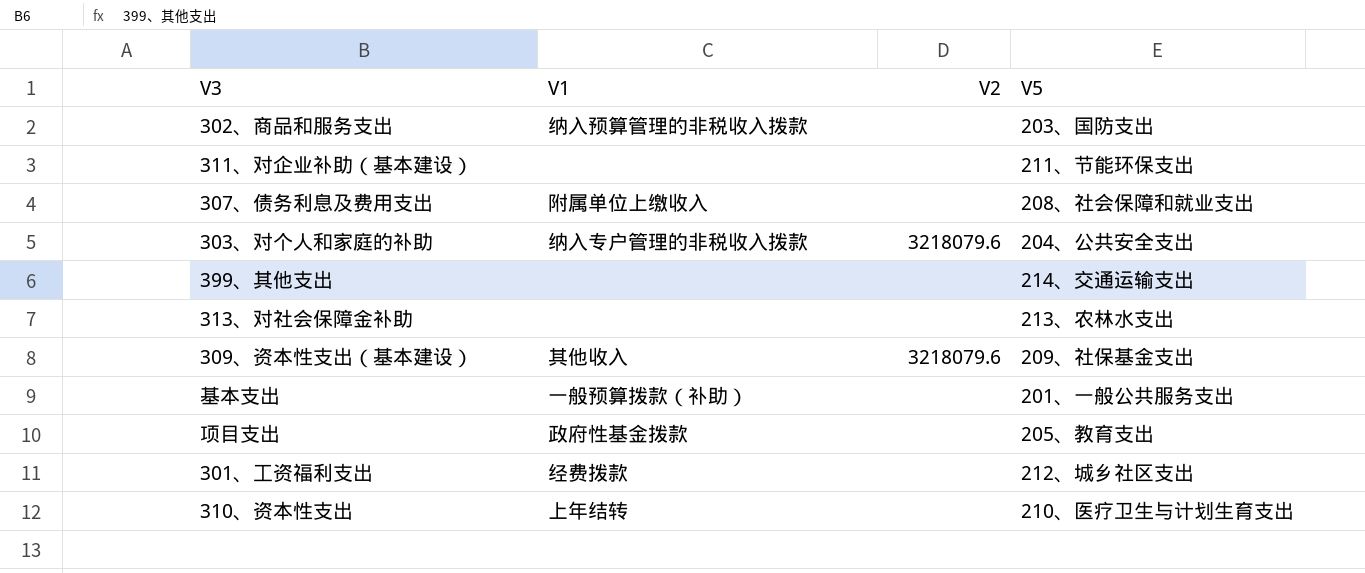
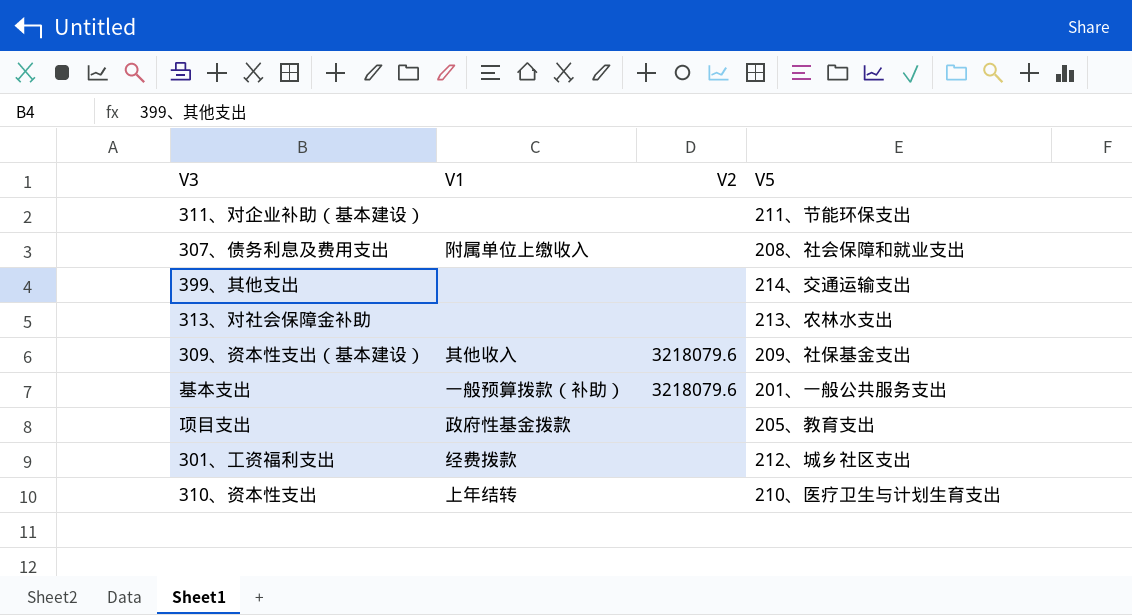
row 302、商品和服务支出: 纳入预算管理的非税收入拨款 | none | 203、国防支出 -> none
row 303、对个人和家庭的补助: 纳入专户管理的非税收入拨款 | 3218079.6 | 204、公共安全支出 -> none
基本支出 | V2: none -> 3218079.6

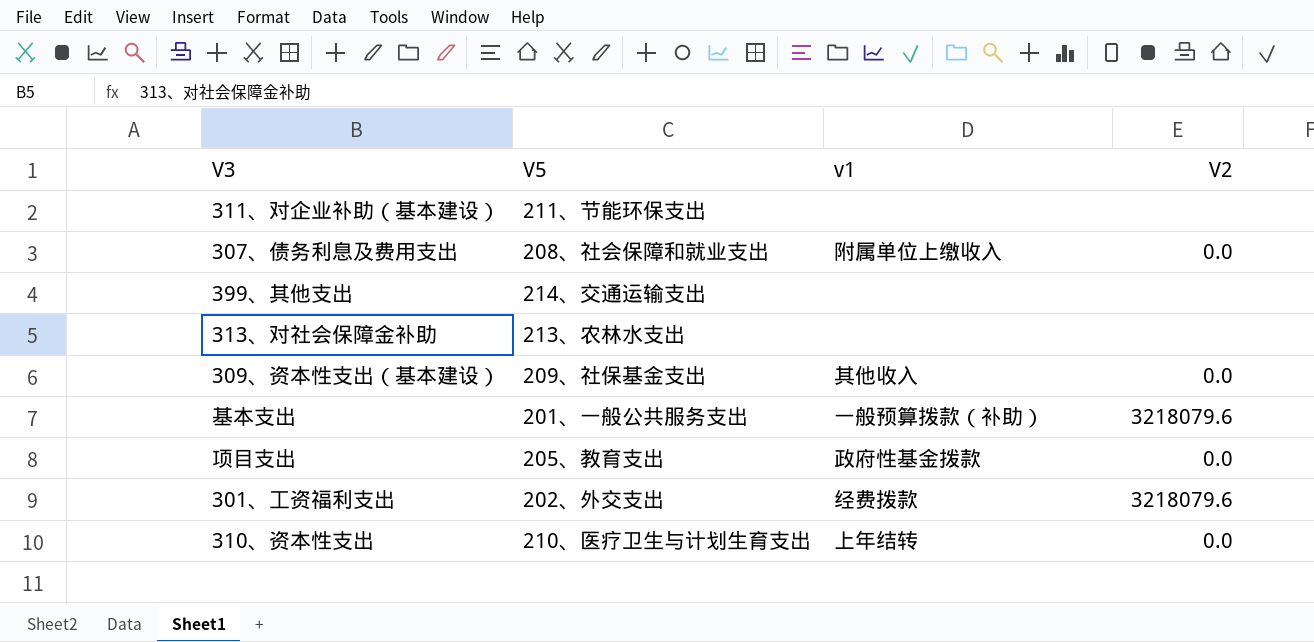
column V5 | position: 4 -> 2
column name: V1 -> v1
307、债务利息及费用支出 | V2: none -> 0.0
309、资本性支出（基本建设） | V2: 3218079.6 -> 0.0
项目支出 | V2: none -> 0.0
301、工资福利支出 | V5: 212、城乡社区支出 -> 202、外交支出
301、工资福利支出 | V2: none -> 3218079.6
310、资本性支出 | V2: none -> 0.0

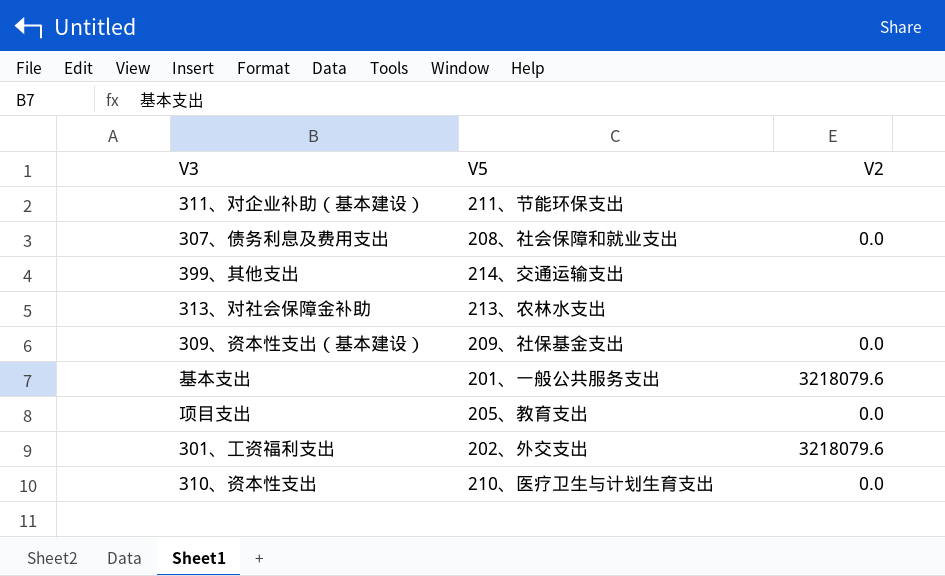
column v1 | position: 3 -> none

